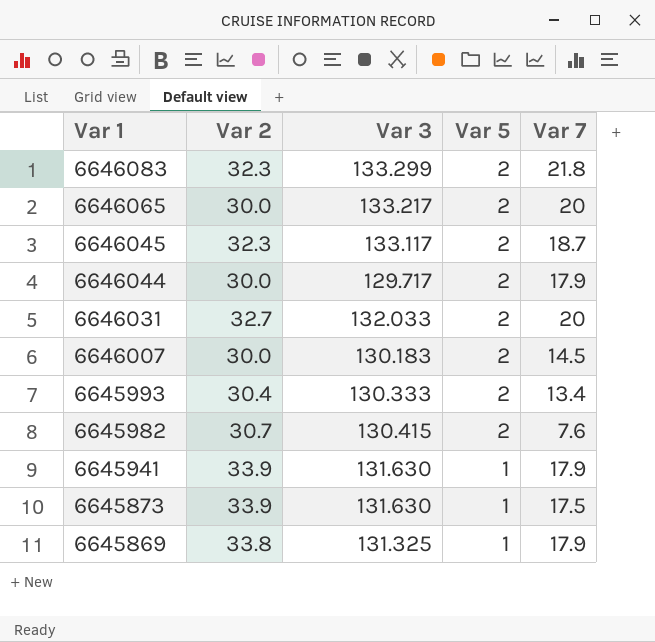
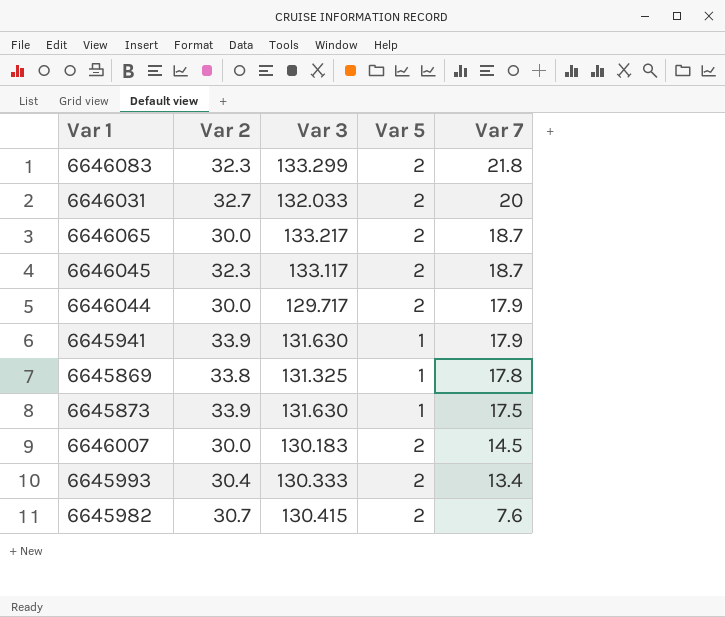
row order: Var 1 descending -> Var 7 descending
6646065 | Var 7: 20 -> 18.7
6645869 | Var 7: 17.9 -> 17.8

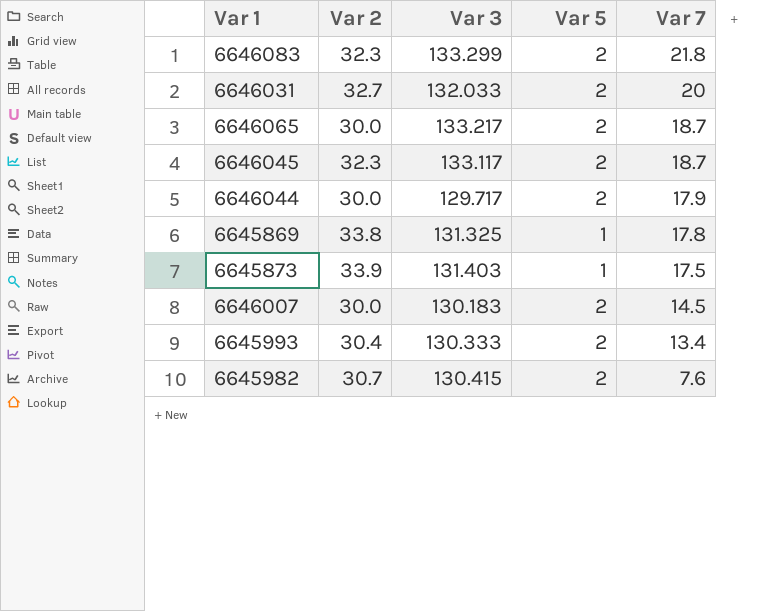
row 6645941: 33.9 | 131.630 | 1 | 17.9 -> none
6645873 | Var 3: 131.630 -> 131.403

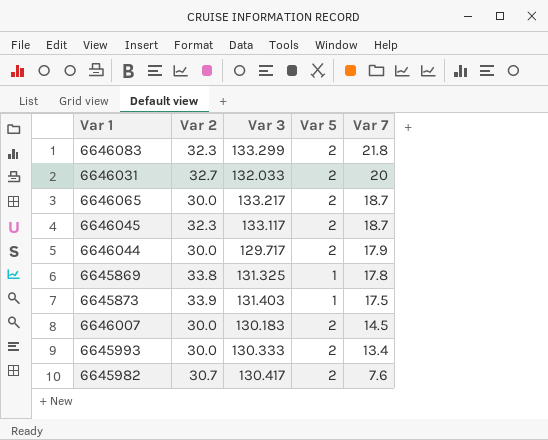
6645993 | Var 2: 30.4 -> 30.0
6645982 | Var 3: 130.415 -> 130.417

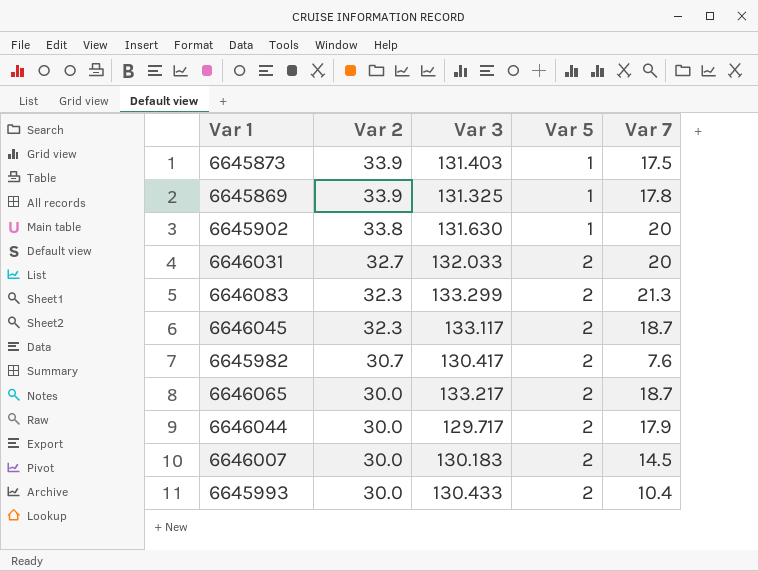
row order: Var 7 descending -> Var 2 descending
6645869 | Var 2: 33.8 -> 33.9
row 6645902: none -> 33.8 | 131.630 | 1 | 20
6646083 | Var 7: 21.8 -> 21.3
6645993 | Var 3: 130.333 -> 130.433
6645993 | Var 7: 13.4 -> 10.4

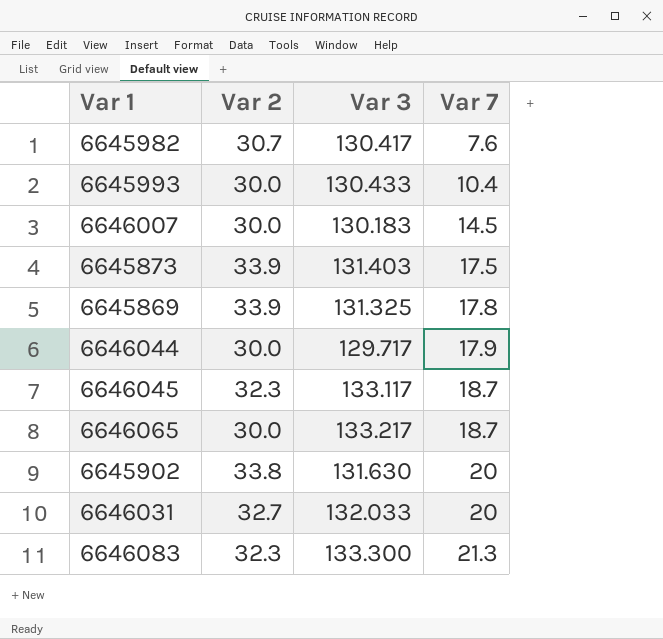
row order: Var 2 descending -> Var 7 ascending
column Var 5 | position: 4 -> none
6646083 | Var 3: 133.299 -> 133.300

